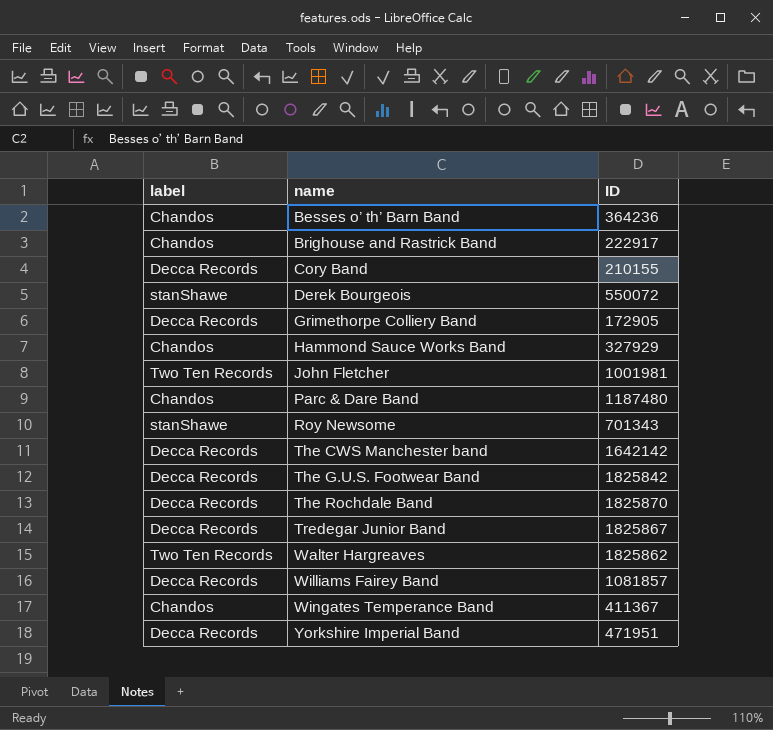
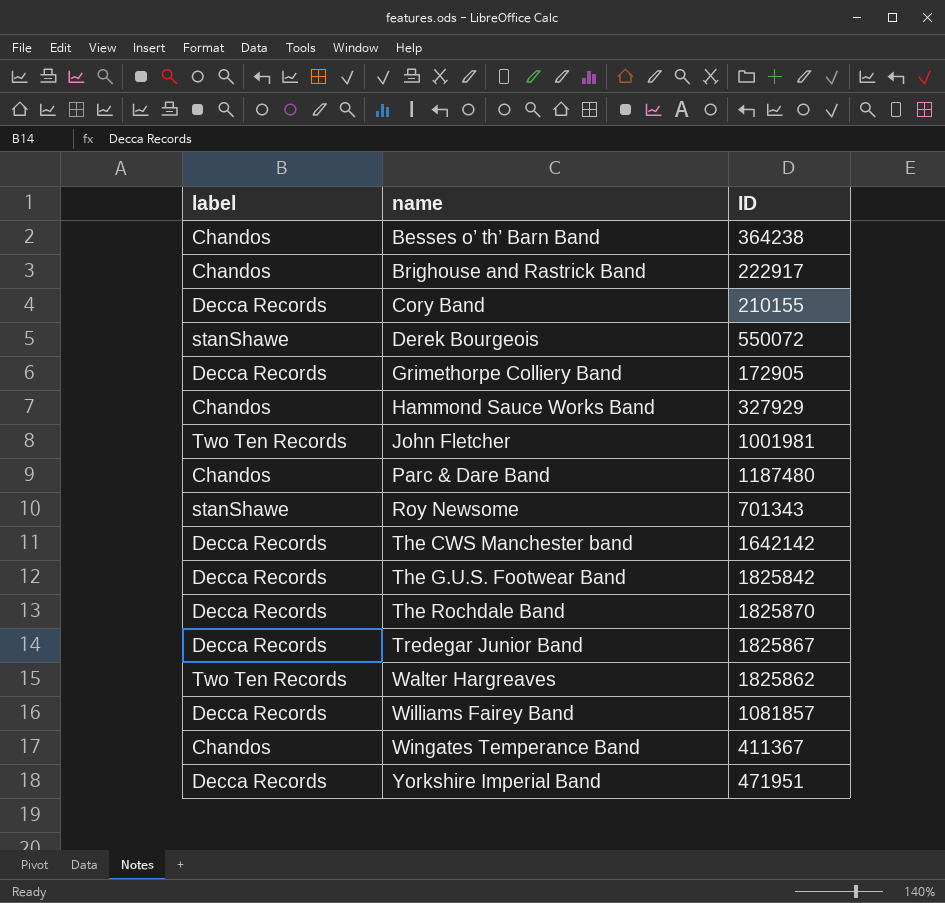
Besses o’ th’ Barn Band | ID: 364236 -> 364238

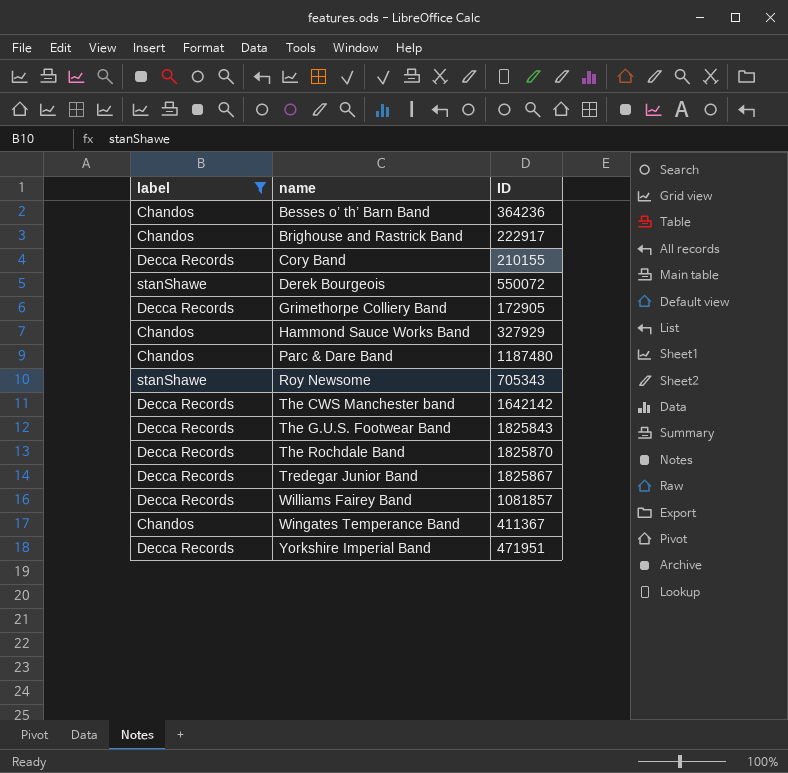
filter: none -> label != Two Ten Records
Besses o’ th’ Barn Band | ID: 364238 -> 364236
Roy Newsome | ID: 701343 -> 705343
The G.U.S. Footwear Band | ID: 1825842 -> 1825843

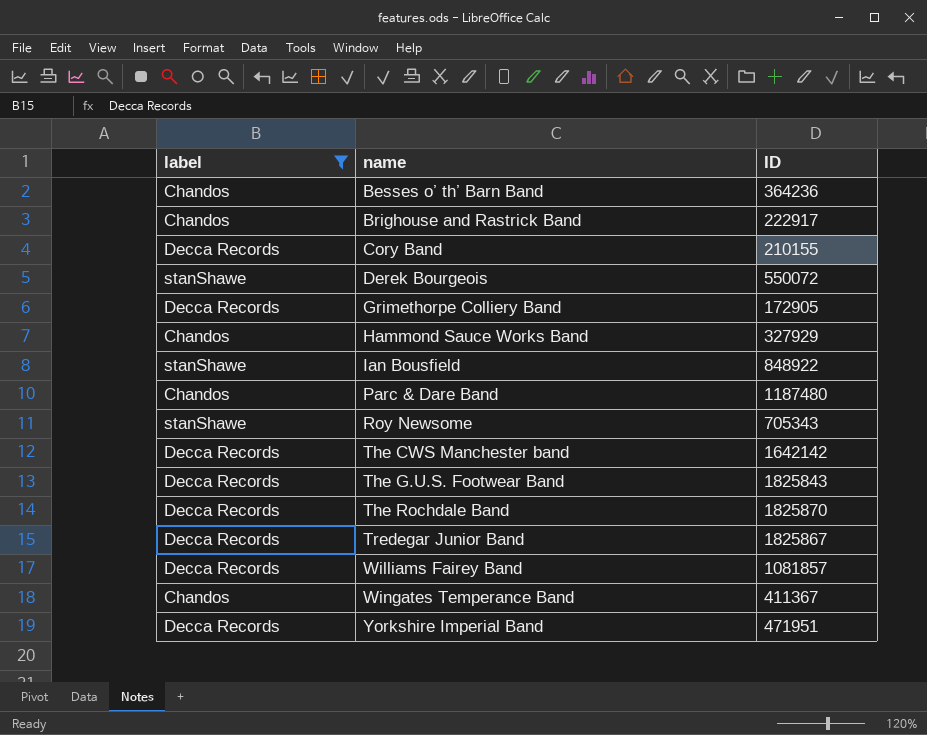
row Ian Bousfield: none -> stanShawe | 848922

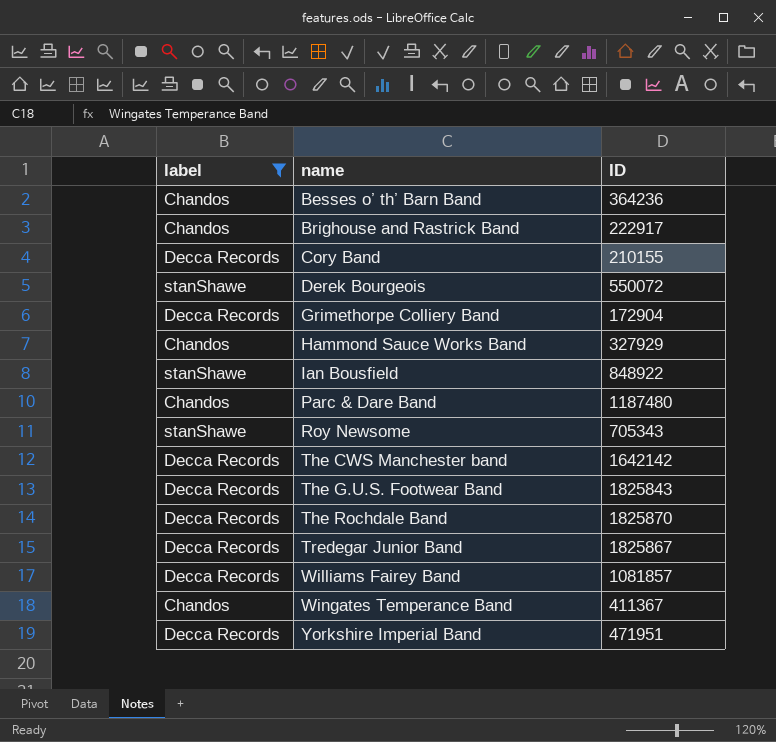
Grimethorpe Colliery Band | ID: 172905 -> 172904

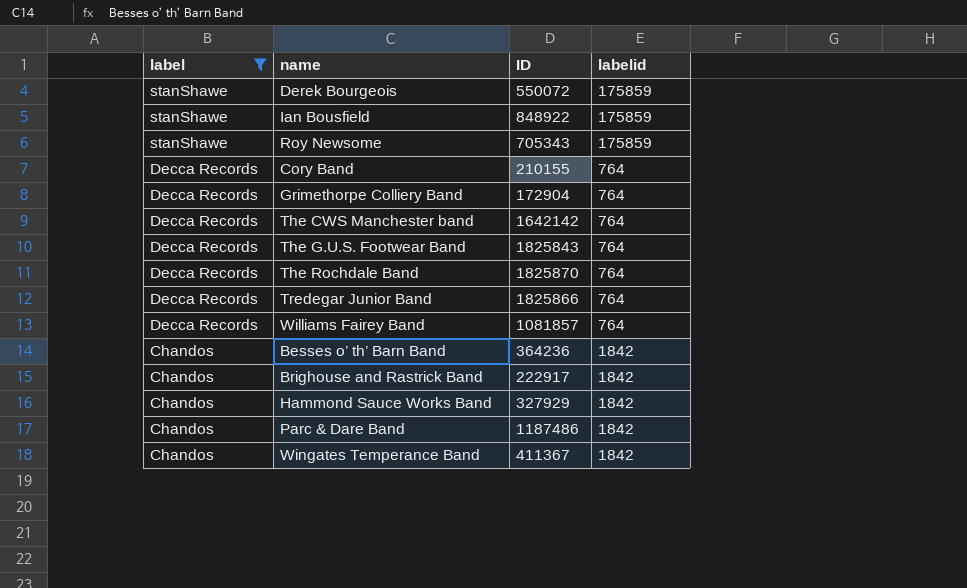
row order: name ascending -> label descending
column labelid | position: none -> 4
row Yorkshire Imperial Band: Decca Records | 471951 -> none
Tredegar Junior Band | ID: 1825867 -> 1825866
Parc & Dare Band | ID: 1187480 -> 1187486

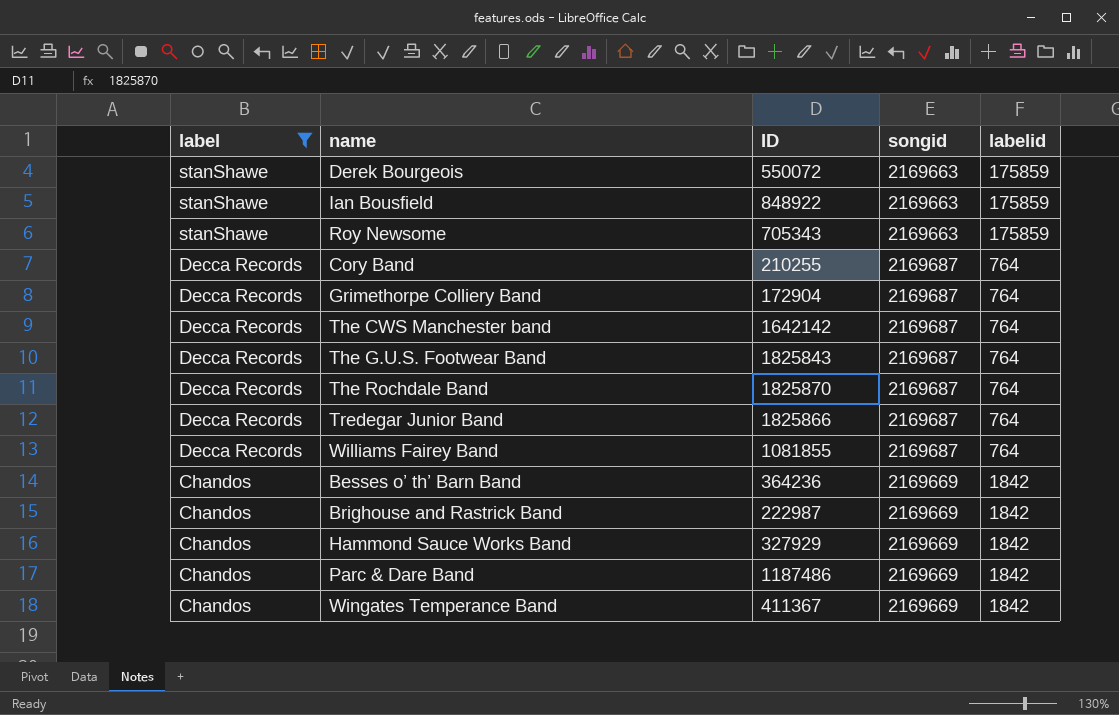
column songid | position: none -> 4
Cory Band | ID: 210155 -> 210255
Williams Fairey Band | ID: 1081857 -> 1081855
Brighouse and Rastrick Band | ID: 222917 -> 222987

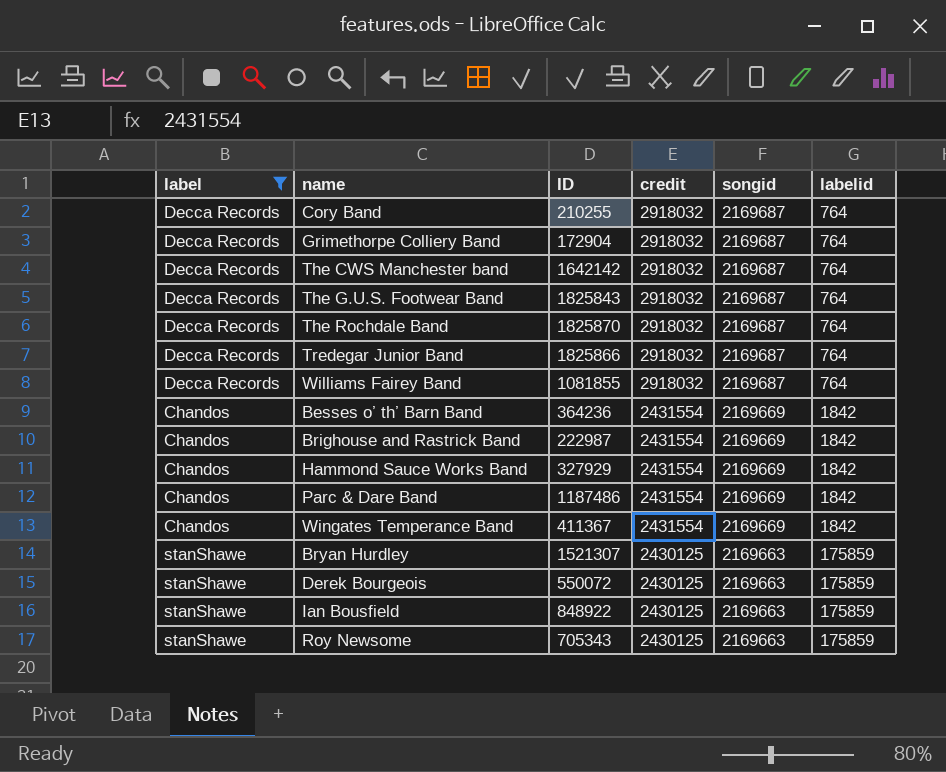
row order: label descending -> credit descending
column credit | position: none -> 4
row Bryan Hurdley: none -> stanShawe | 1521307 | 2430125 | 2169663 | 175859

